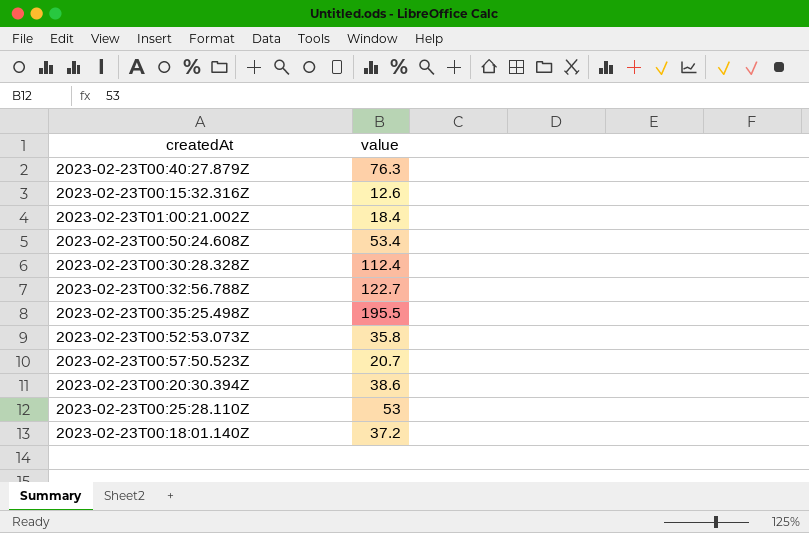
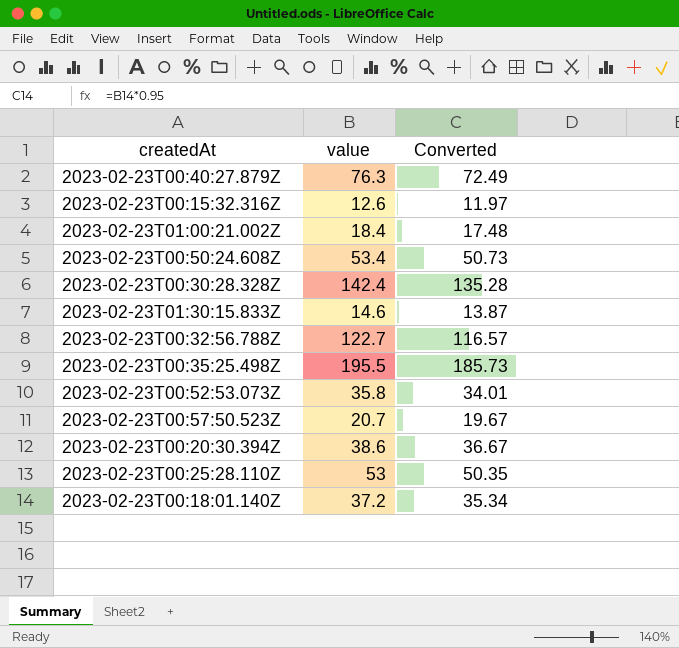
column Converted | formula: none -> [value] * 0.95
2023-02-23T00:30:28.328Z | value: 112.4 -> 142.4
row 2023-02-23T01:30:15.833Z: none -> 14.6 | 13.87

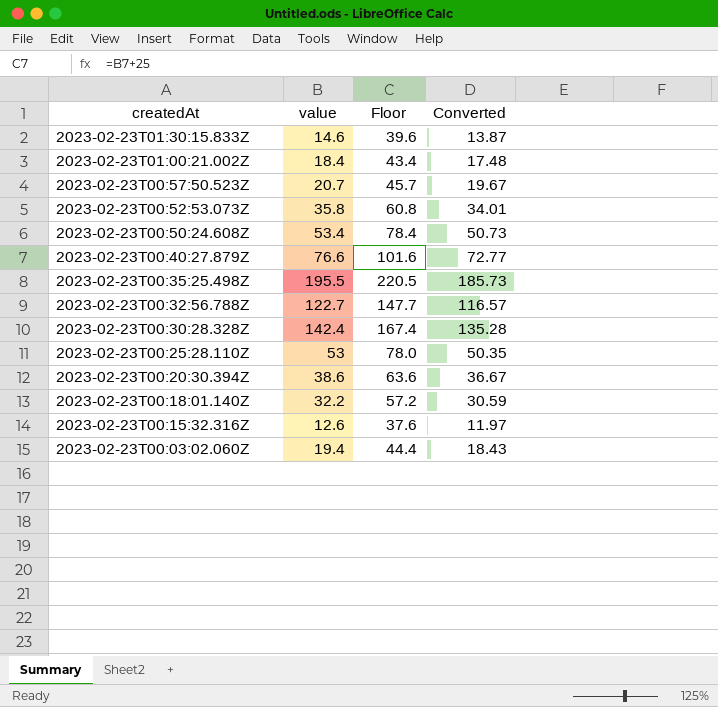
row order: none -> createdAt descending
column Floor | formula: none -> [value] + 25
2023-02-23T00:40:27.879Z | value: 76.3 -> 76.6
2023-02-23T00:40:27.879Z | Converted: 72.49 -> 72.77
2023-02-23T00:18:01.140Z | value: 37.2 -> 32.2
2023-02-23T00:18:01.140Z | Converted: 35.34 -> 30.59
row 2023-02-23T00:03:02.060Z: none -> 19.4 | 44.4 | 18.43

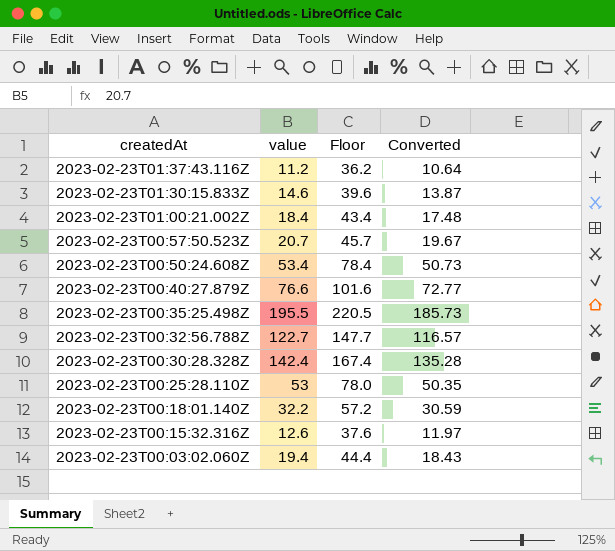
row 2023-02-23T00:52:53.073Z: 35.8 | 60.8 | 34.01 -> none
row 2023-02-23T00:20:30.394Z: 38.6 | 63.6 | 36.67 -> none
row 2023-02-23T01:37:43.116Z: none -> 11.2 | 36.2 | 10.64

